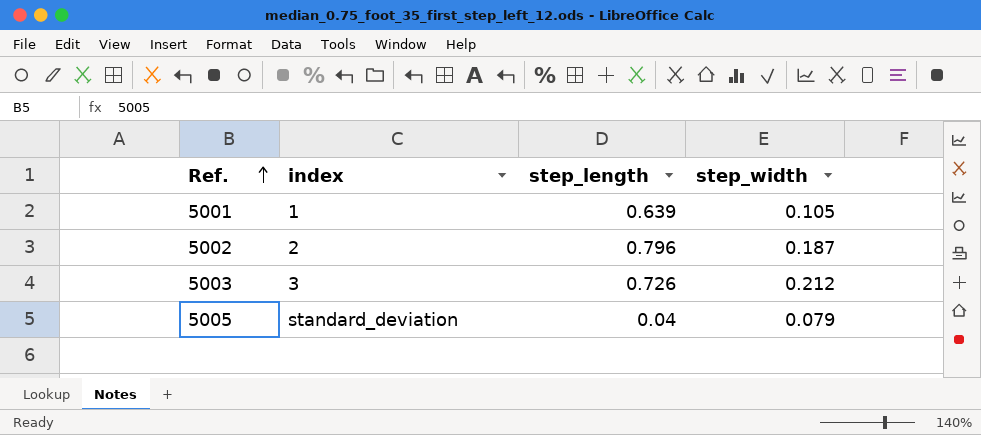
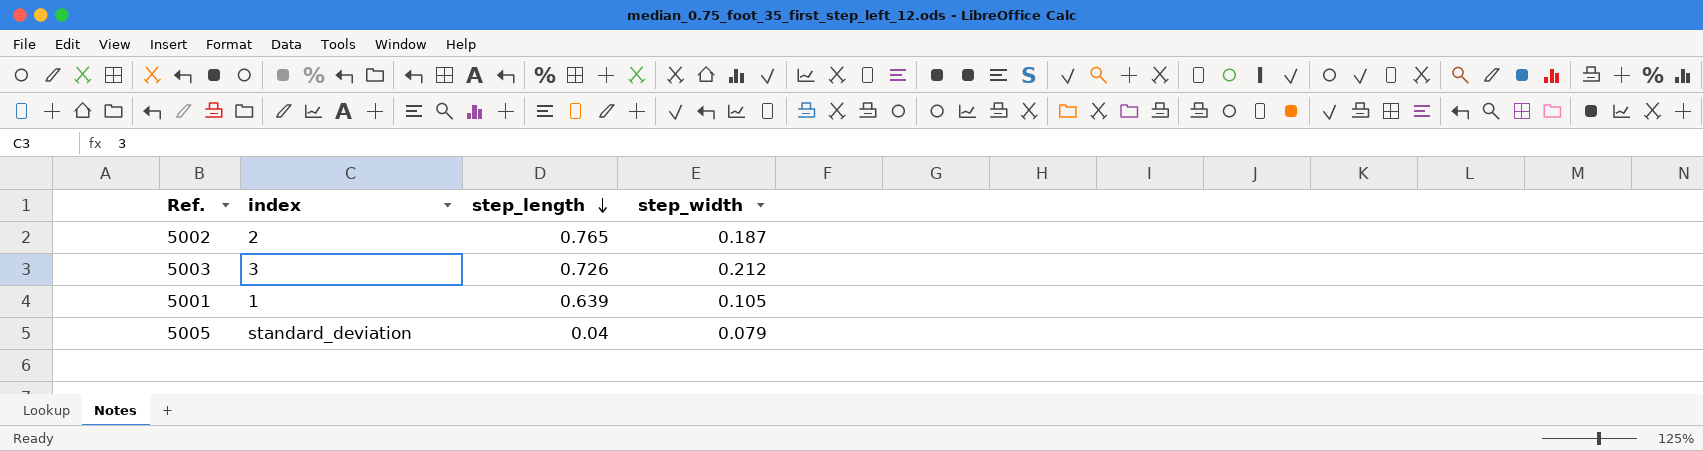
row order: Ref. ascending -> step_length descending
5002 | step_length: 0.796 -> 0.765

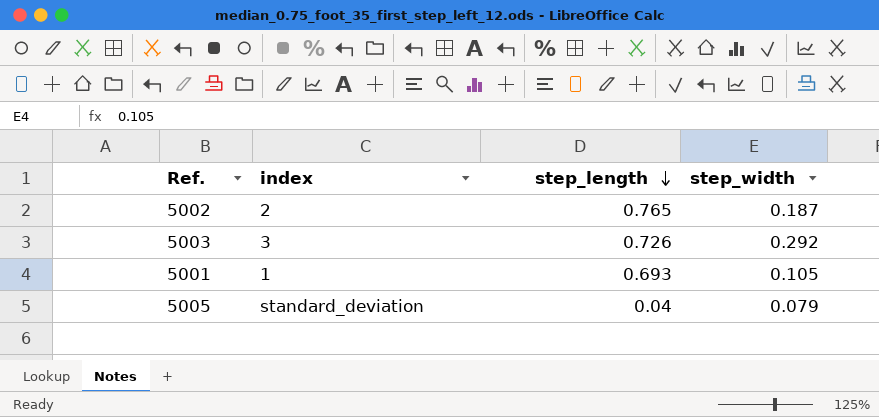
5003 | step_width: 0.212 -> 0.292
5001 | step_length: 0.639 -> 0.693

